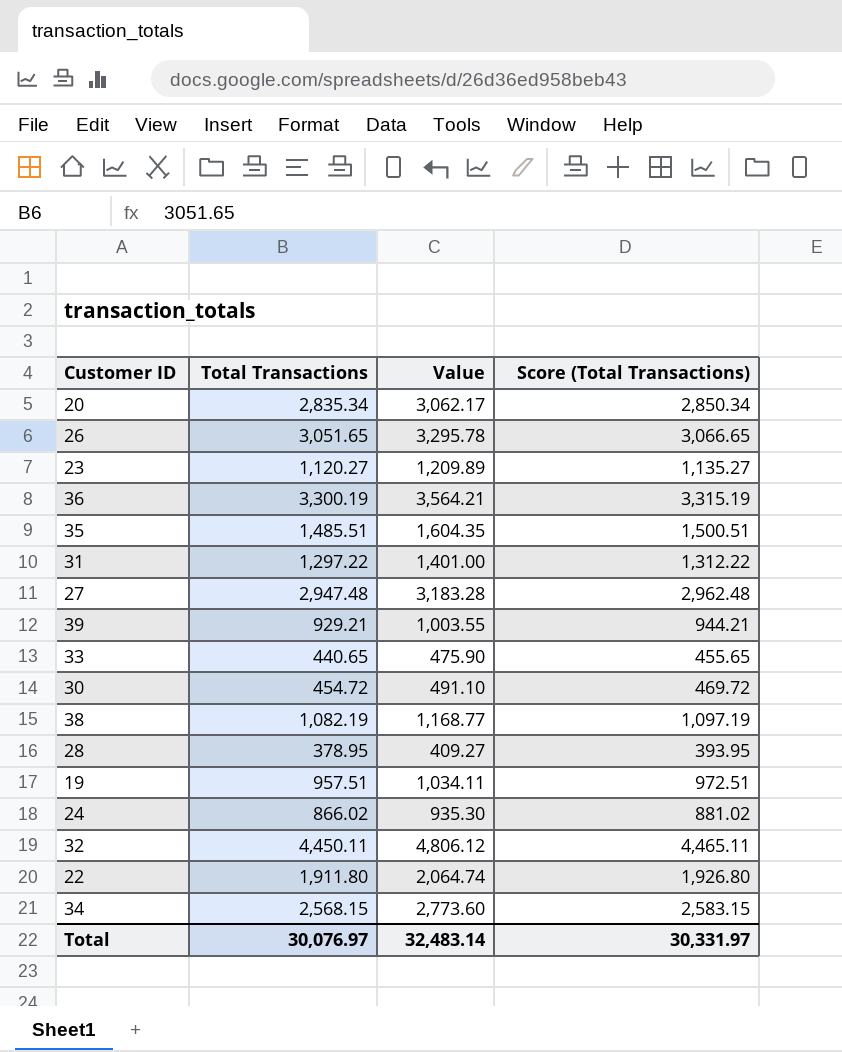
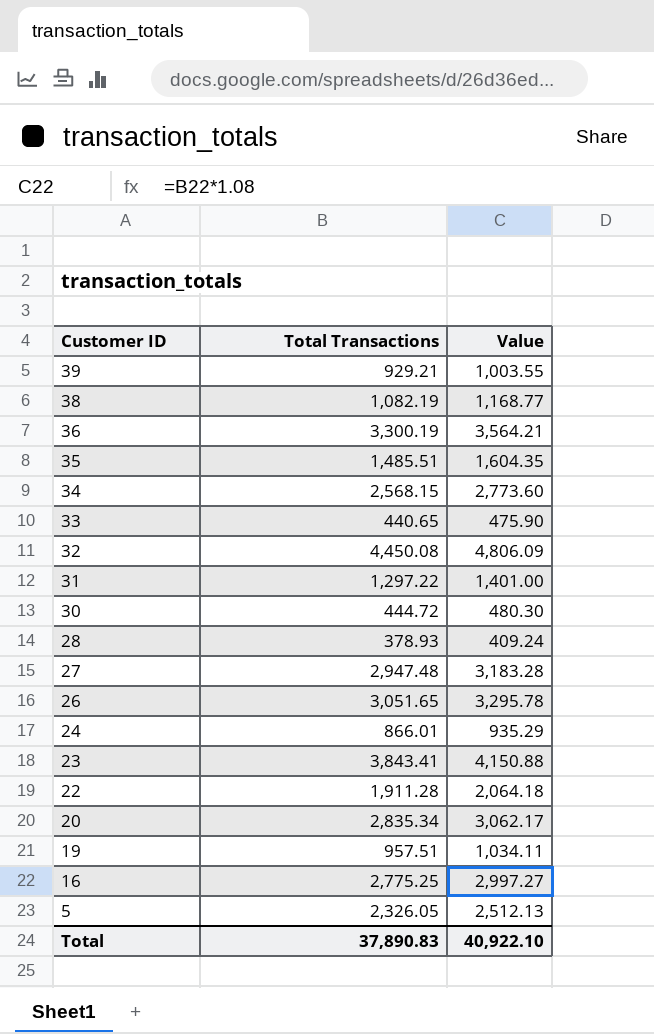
row order: none -> Customer ID descending
column Score (Total Transactions) | formula: [Total Transactions] + 15 -> none
32 | Total Transactions: 4,450.11 -> 4,450.08
32 | Value: 4,806.12 -> 4,806.09
30 | Total Transactions: 454.72 -> 444.72
30 | Value: 491.10 -> 480.30
28 | Total Transactions: 378.95 -> 378.93
28 | Value: 409.27 -> 409.24
24 | Total Transactions: 866.02 -> 866.01
24 | Value: 935.30 -> 935.29
23 | Total Transactions: 1,120.27 -> 3,843.41
23 | Value: 1,209.89 -> 4,150.88
22 | Total Transactions: 1,911.80 -> 1,911.28
22 | Value: 2,064.74 -> 2,064.18
row 16: none -> 2,775.25 | 2,997.27
row 5: none -> 2,326.05 | 2,512.13
Total | Total Transactions: 30,076.97 -> 37,890.83
Total | Value: 32,483.14 -> 40,922.10

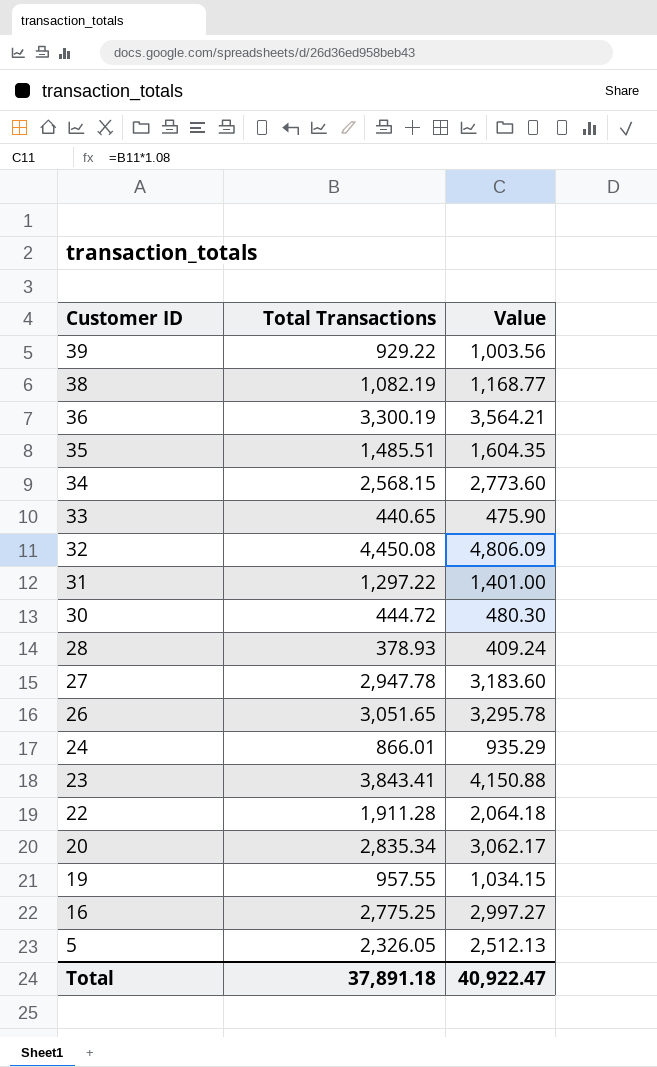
39 | Total Transactions: 929.21 -> 929.22
39 | Value: 1,003.55 -> 1,003.56
27 | Total Transactions: 2,947.48 -> 2,947.78
27 | Value: 3,183.28 -> 3,183.60
19 | Total Transactions: 957.51 -> 957.55
19 | Value: 1,034.11 -> 1,034.15
Total | Total Transactions: 37,890.83 -> 37,891.18
Total | Value: 40,922.10 -> 40,922.47

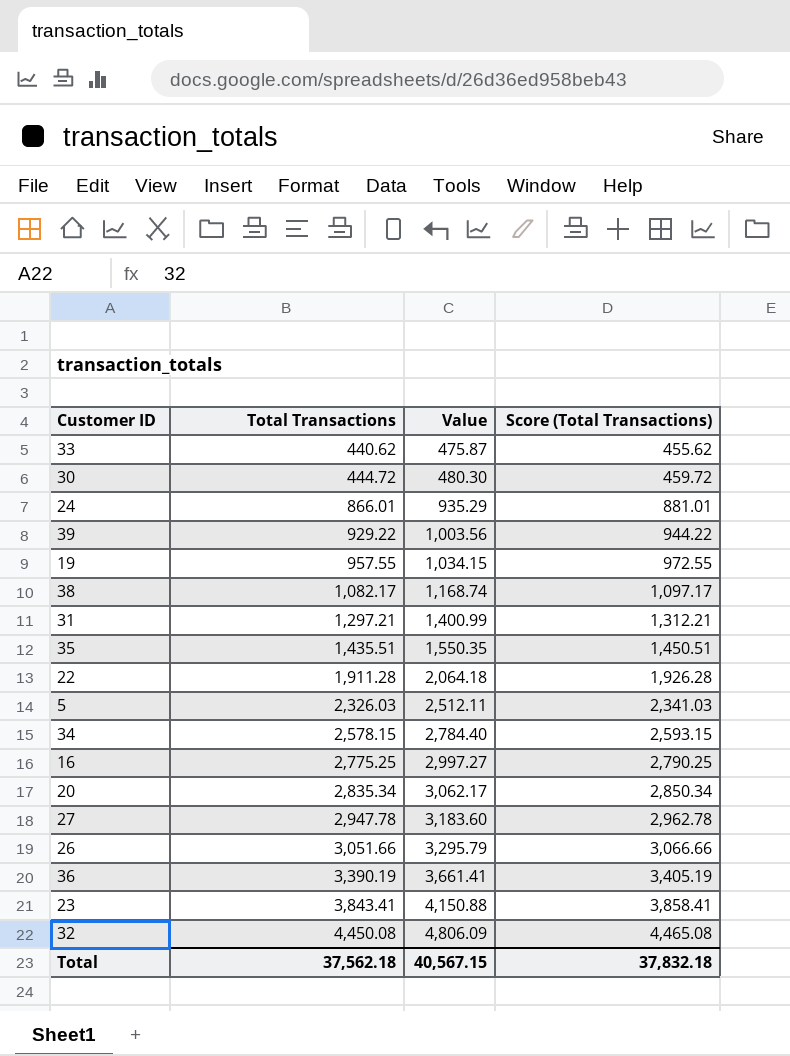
row order: Customer ID descending -> Total Transactions ascending
column Score (Total Transactions) | formula: none -> [Total Transactions] + 15
row 28: 378.93 | 409.24 -> none
33 | Total Transactions: 440.65 -> 440.62
33 | Value: 475.90 -> 475.87
38 | Total Transactions: 1,082.19 -> 1,082.17
38 | Value: 1,168.77 -> 1,168.74
31 | Total Transactions: 1,297.22 -> 1,297.21
31 | Value: 1,401.00 -> 1,400.99
35 | Total Transactions: 1,485.51 -> 1,435.51
35 | Value: 1,604.35 -> 1,550.35
5 | Total Transactions: 2,326.05 -> 2,326.03
5 | Value: 2,512.13 -> 2,512.11
34 | Total Transactions: 2,568.15 -> 2,578.15
34 | Value: 2,773.60 -> 2,784.40
26 | Total Transactions: 3,051.65 -> 3,051.66
26 | Value: 3,295.78 -> 3,295.79
36 | Total Transactions: 3,300.19 -> 3,390.19
36 | Value: 3,564.21 -> 3,661.41
Total | Total Transactions: 37,891.18 -> 37,562.18
Total | Value: 40,922.47 -> 40,567.15

